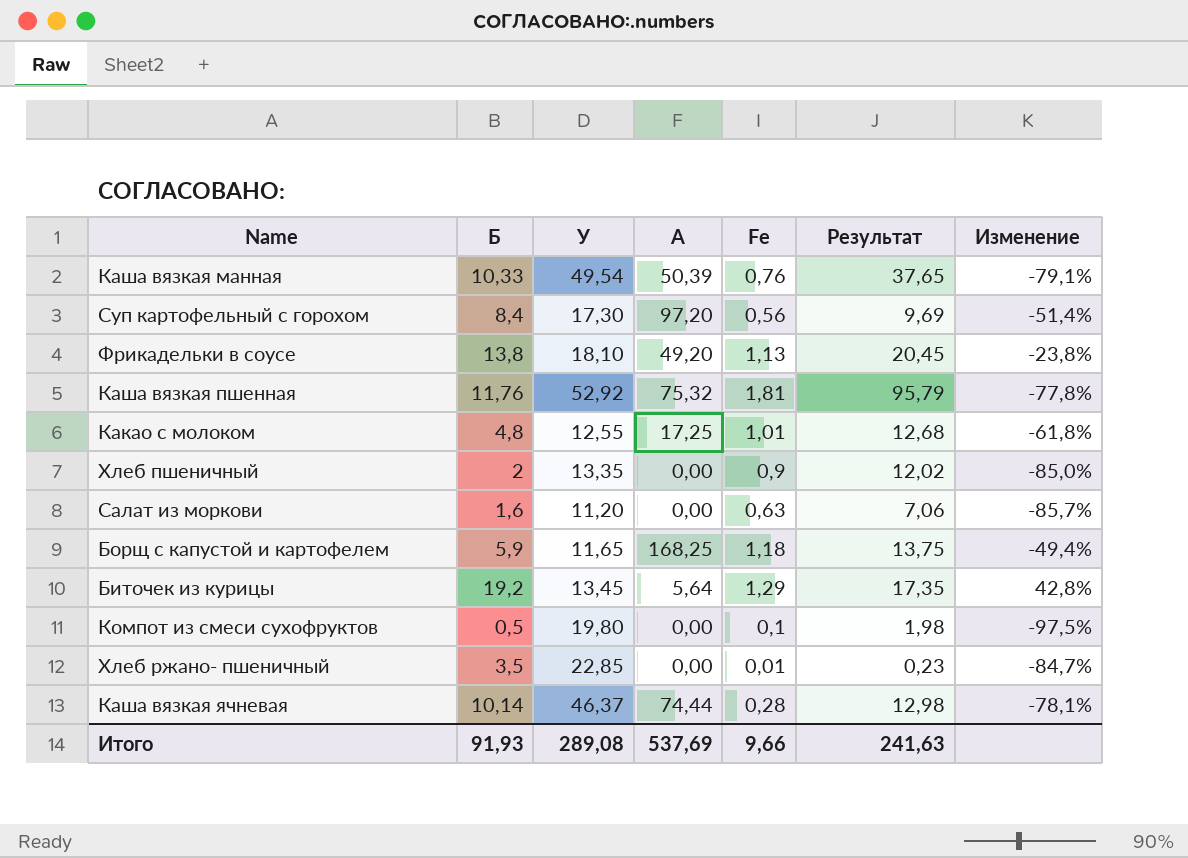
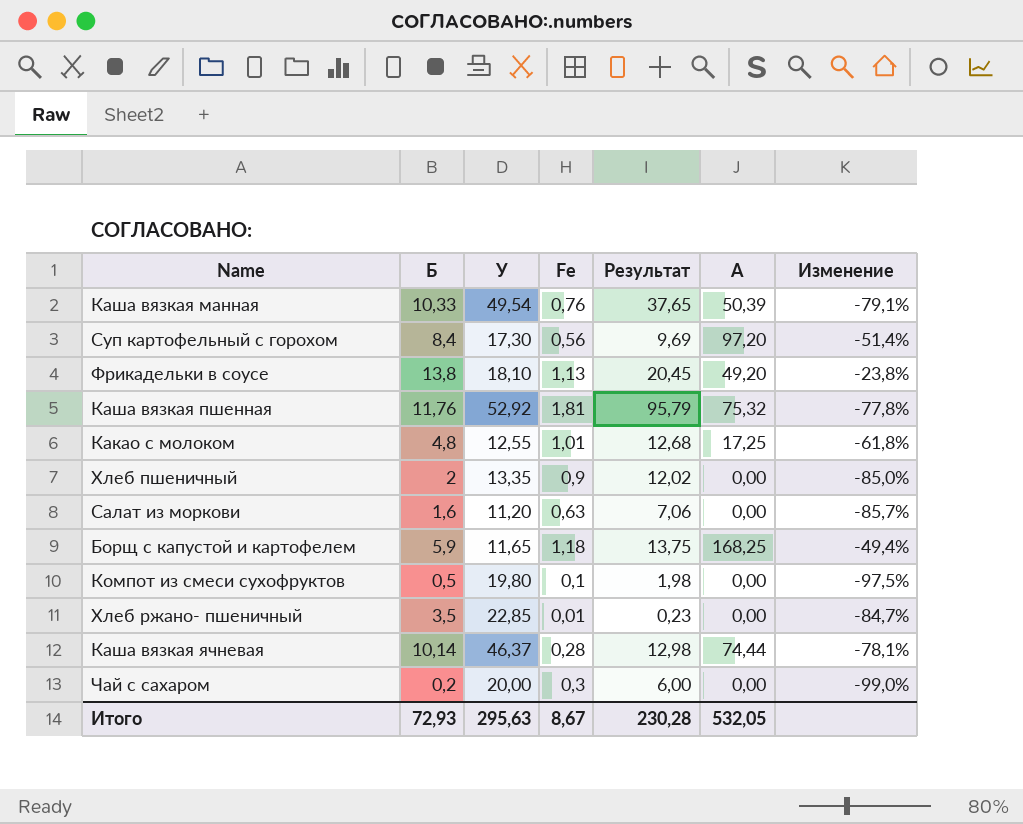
column А | position: 4 -> 6
row Биточек из курицы: 19,2 | 13,45 | 5,64 | 1,29 | 17,35 | 42,8% -> none
row Чай с сахаром: none -> 0,2 | 20,00 | 0,3 | 6,00 | 0,00 | -99,0%
Итого | Б: 91,93 -> 72,93
Итого | У: 289,08 -> 295,63
Итого | Fe: 9,66 -> 8,67
Итого | Результат: 241,63 -> 230,28
Итого | А: 537,69 -> 532,05

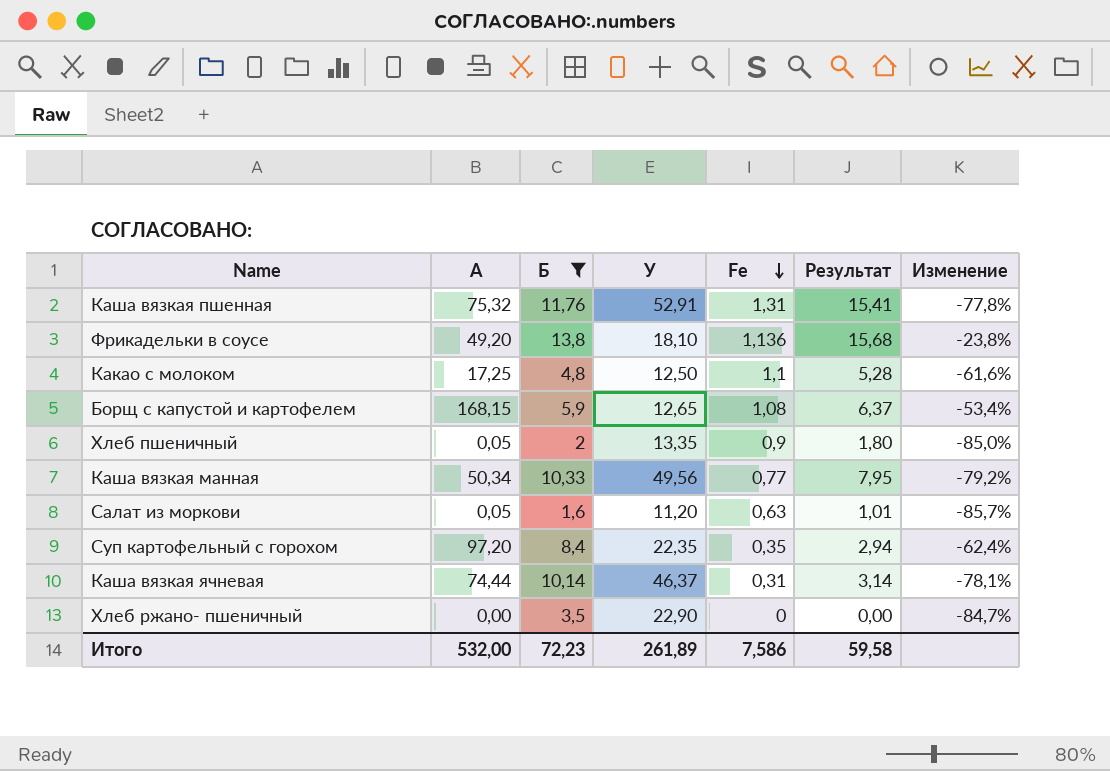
filter: none -> Б >= 1,6
row order: none -> Fe descending
column А | position: 6 -> 2
column Результат | formula: [У] * [Fe] -> [Б] * [Fe]
Каша вязкая пшенная | У: 52,92 -> 52,91
Каша вязкая пшенная | Fe: 1,81 -> 1,31
Фрикадельки в соусе | Fe: 1,13 -> 1,136
Какао с молоком | У: 12,55 -> 12,50
Какао с молоком | Fe: 1,01 -> 1,1
Какао с молоком | Изменение: -61,8% -> -61,6%
Борщ с капустой и картофелем | А: 168,25 -> 168,15
Борщ с капустой и картофелем | У: 11,65 -> 12,65
Борщ с капустой и картофелем | Fe: 1,18 -> 1,08
Борщ с капустой и картофелем | Изменение: -49,4% -> -53,4%
Хлеб пшеничный | А: 0,00 -> 0,05
Каша вязкая манная | А: 50,39 -> 50,34
Каша вязкая манная | У: 49,54 -> 49,56
Каша вязкая манная | Fe: 0,76 -> 0,77
Каша вязкая манная | Изменение: -79,1% -> -79,2%
Салат из моркови | А: 0,00 -> 0,05
Суп картофельный с горохом | У: 17,30 -> 22,35
Суп картофельный с горохом | Fe: 0,56 -> 0,35
Суп картофельный с горохом | Изменение: -51,4% -> -62,4%
Каша вязкая ячневая | Fe: 0,28 -> 0,31
Хлеб ржано- пшеничный | У: 22,85 -> 22,90
Хлеб ржано- пшеничный | Fe: 0,01 -> 0
Итого | А: 532,05 -> 532,00
Итого | Б: 72,93 -> 72,23
Итого | У: 295,63 -> 261,89
Итого | Fe: 8,67 -> 7,586
Итого | Результат: 230,28 -> 59,58

